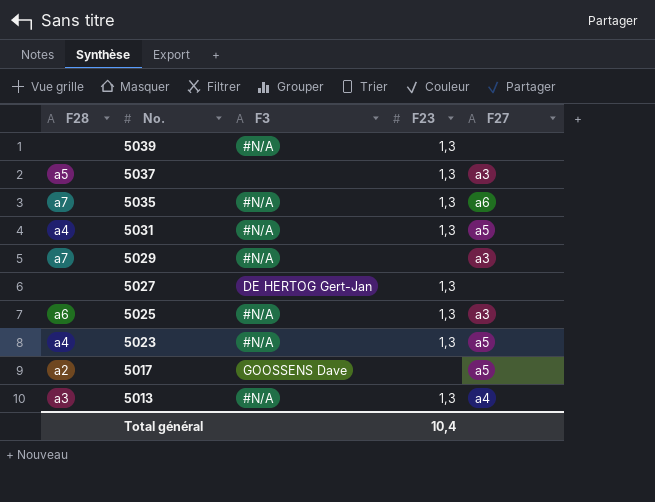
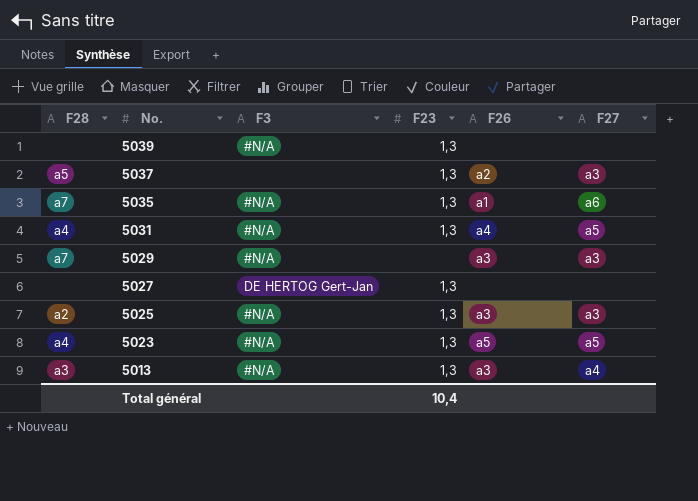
column F26 | position: none -> 5
row 5017: a2 | GOOSSENS Dave | none | a5 -> none
5025 | F28: a6 -> a2

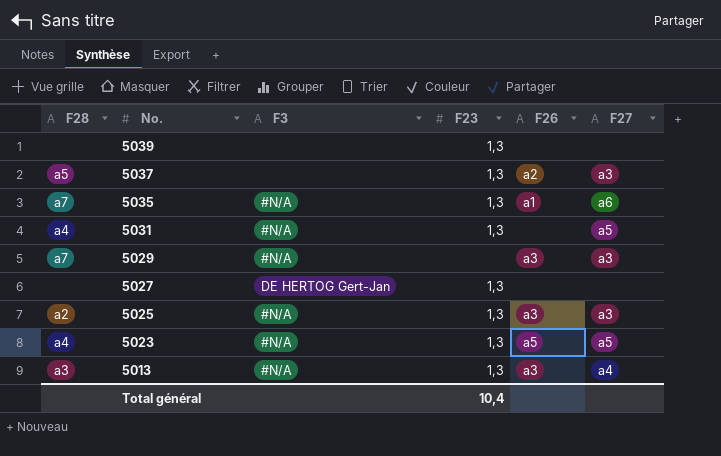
5039 | F3: #N/A -> none
5031 | F26: a4 -> none

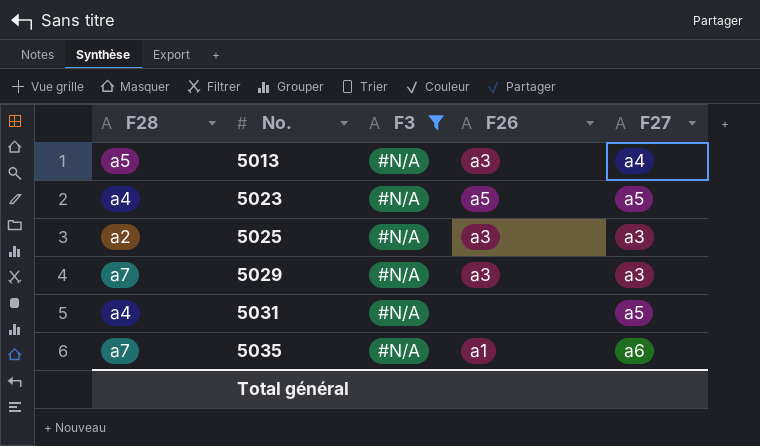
filter: none -> F3 = #N/A
row order: No. descending -> No. ascending
column F23 | position: 4 -> none
5013 | F28: a3 -> a5

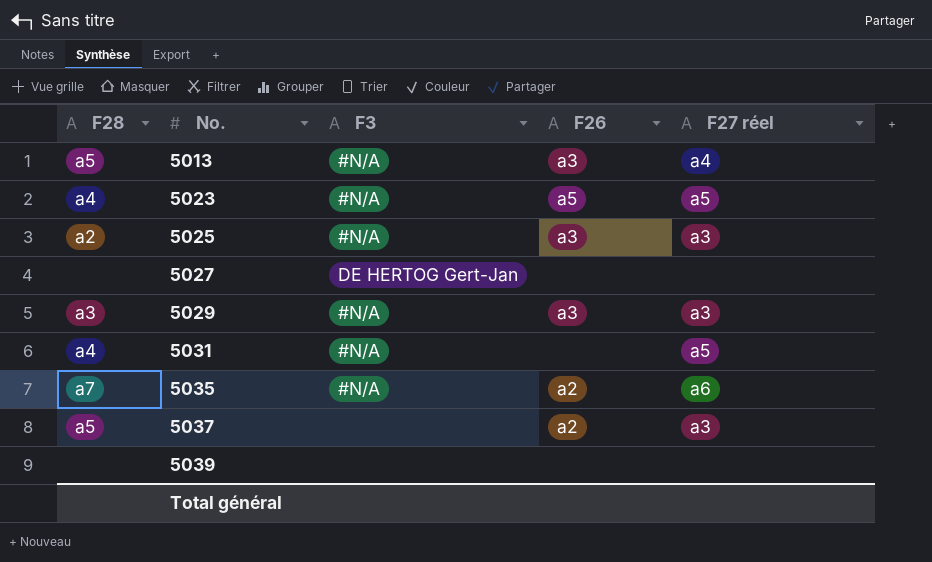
filter: F3 = #N/A -> none
column name: F27 -> F27 réel
5029 | F28: a7 -> a3
5035 | F26: a1 -> a2

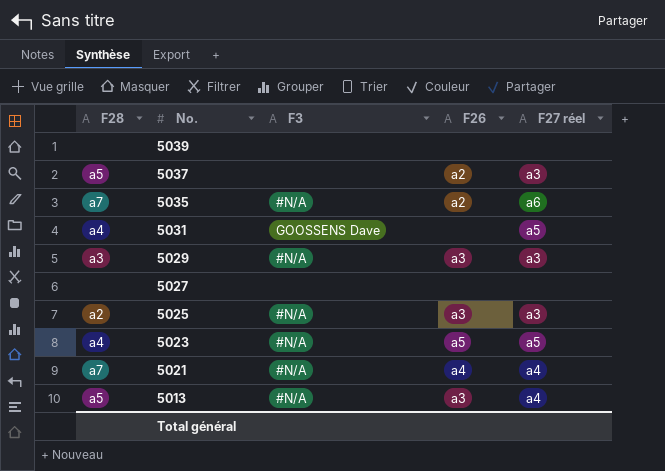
row order: No. ascending -> No. descending
5031 | F3: #N/A -> GOOSSENS Dave
5027 | F3: DE HERTOG Gert-Jan -> none
row 5021: none -> a7 | #N/A | a4 | a4

